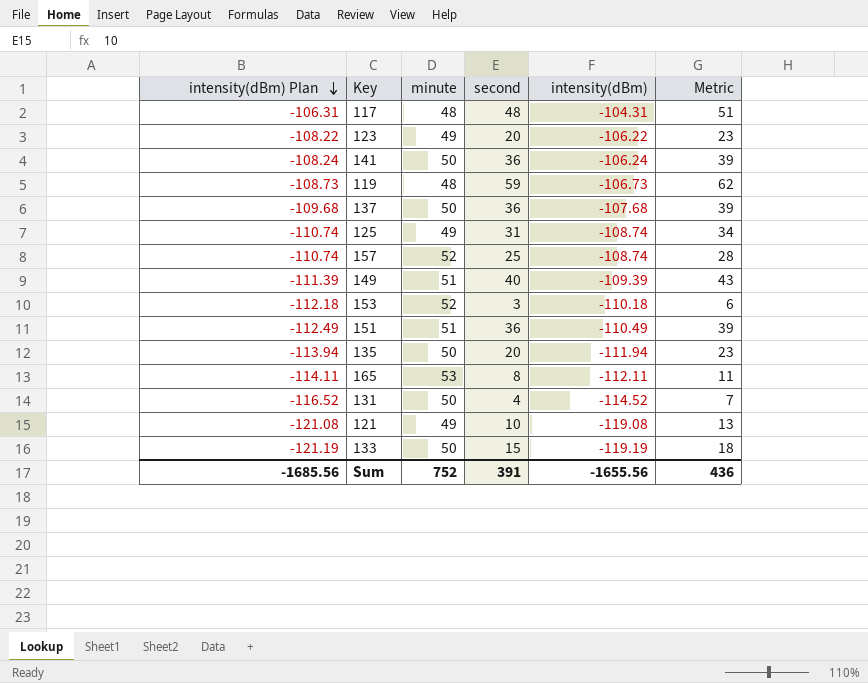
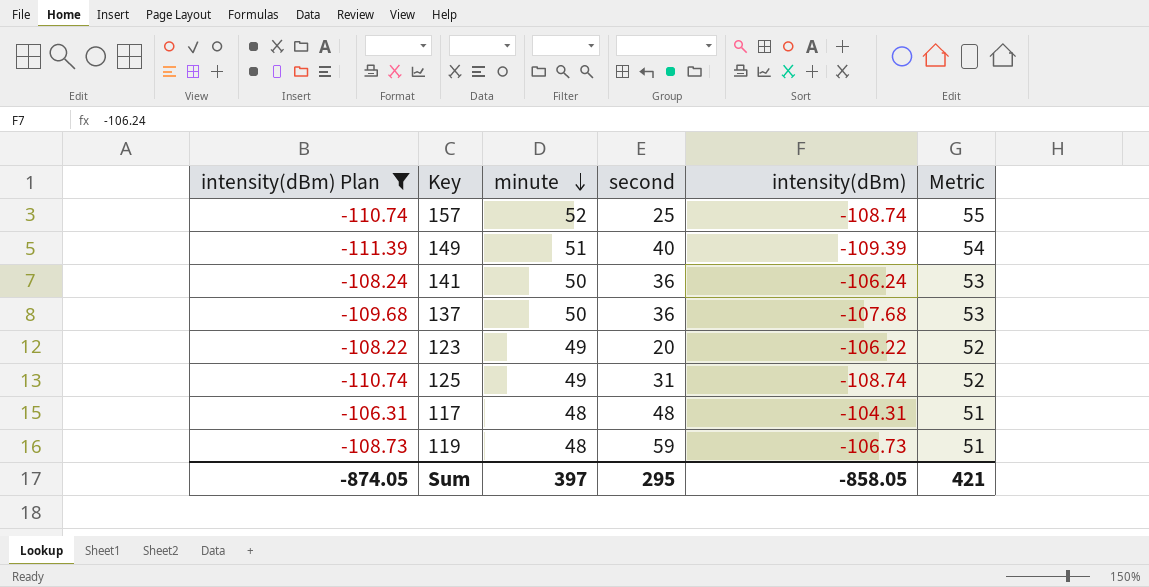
filter: none -> intensity(dBm) Plan >= -111.39
row order: intensity(dBm) Plan descending -> minute descending
column Metric | formula: [second] + 3 -> [minute] + 3
Sum | intensity(dBm) Plan: -1685.56 -> -874.05
Sum | minute: 752 -> 397
Sum | second: 391 -> 295
Sum | intensity(dBm): -1655.56 -> -858.05
Sum | Metric: 436 -> 421

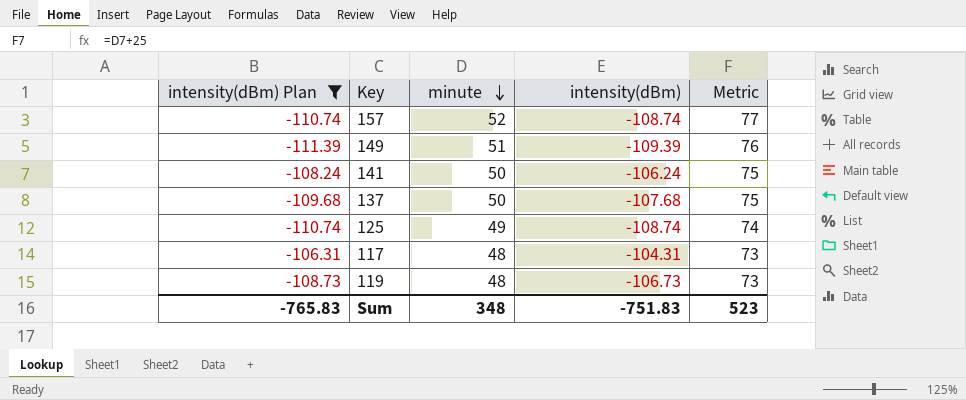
column second | position: 4 -> none
column Metric | formula: [minute] + 3 -> [minute] + 25
row 123: -108.22 | 49 | 20 | -106.22 | 52 -> none
Sum | intensity(dBm) Plan: -874.05 -> -765.83
Sum | minute: 397 -> 348
Sum | intensity(dBm): -858.05 -> -751.83
Sum | Metric: 421 -> 523

